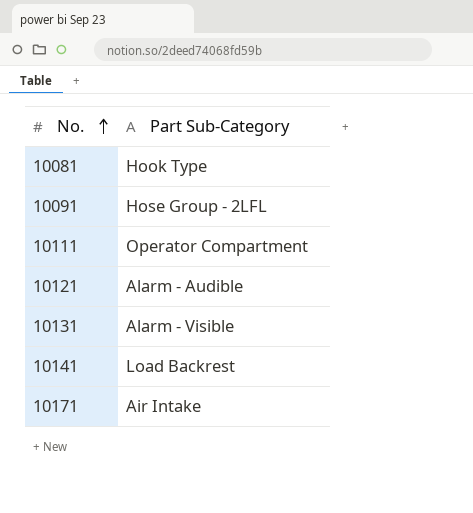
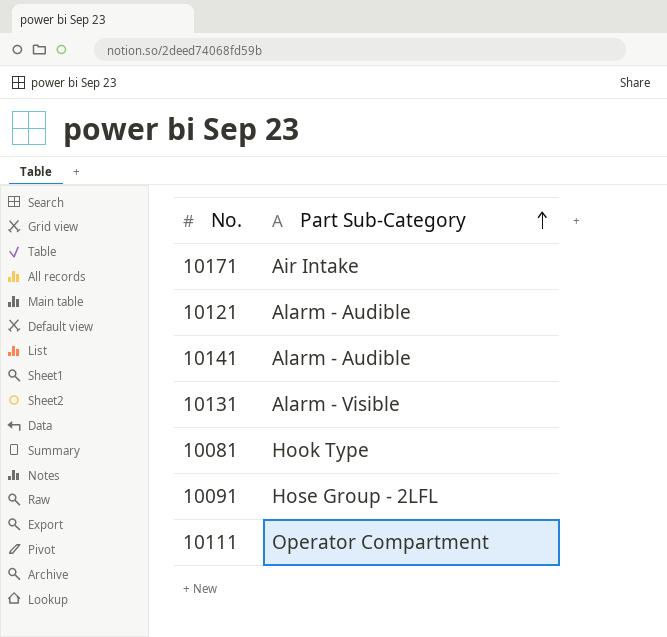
row order: No. ascending -> Part Sub-Category ascending
10141 | Part Sub-Category: Load Backrest -> Alarm - Audible

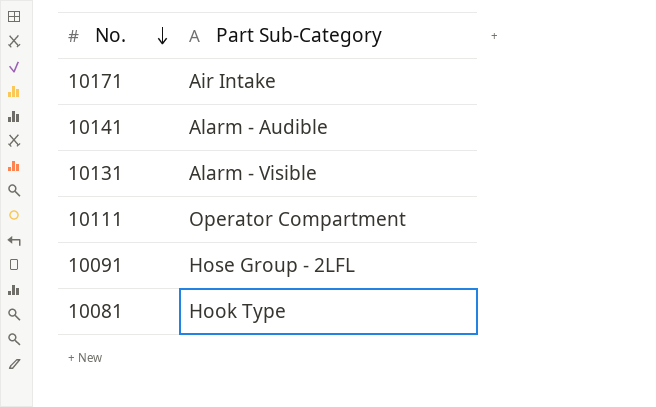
row order: Part Sub-Category ascending -> No. descending
row 10121: Alarm - Audible -> none

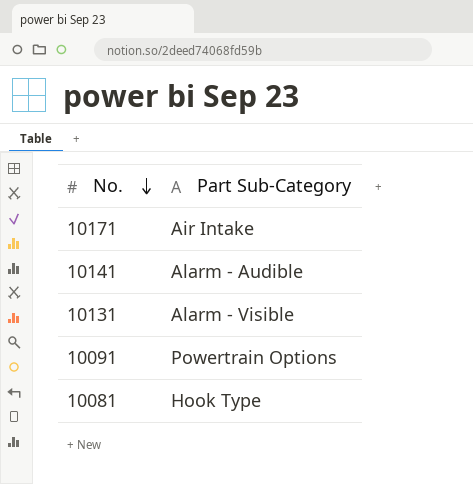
row 10111: Operator Compartment -> none
10091 | Part Sub-Category: Hose Group - 2LFL -> Powertrain Options

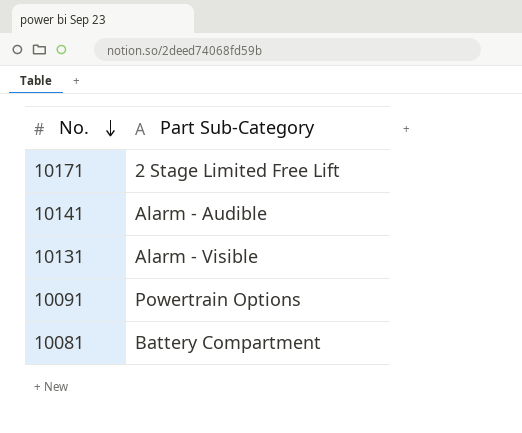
10171 | Part Sub-Category: Air Intake -> 2 Stage Limited Free Lift
10081 | Part Sub-Category: Hook Type -> Battery Compartment

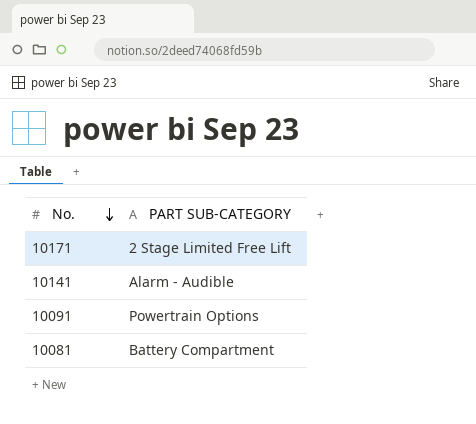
column name: Part Sub-Category -> PART SUB-CATEGORY
row 10131: Alarm - Visible -> none

